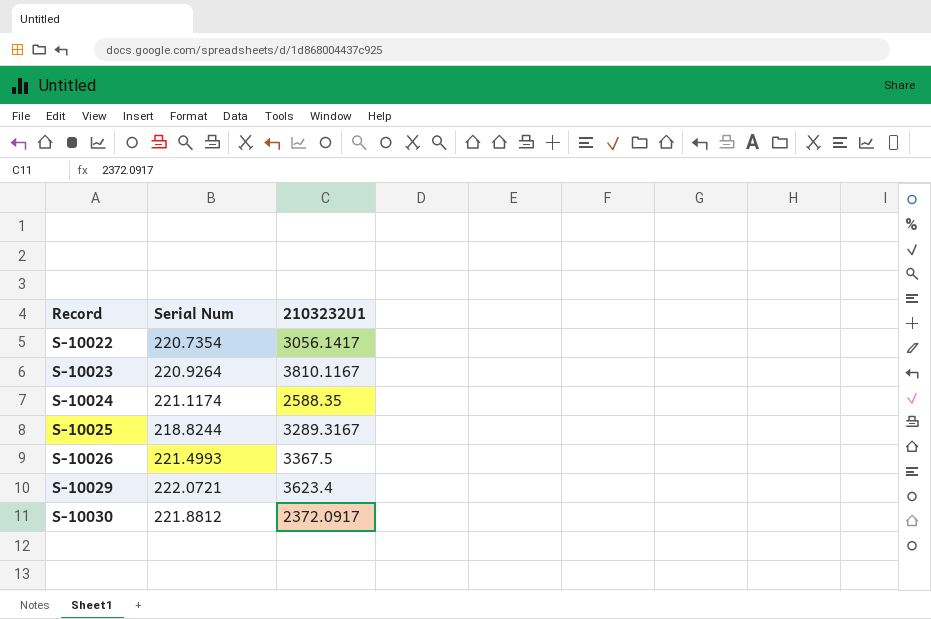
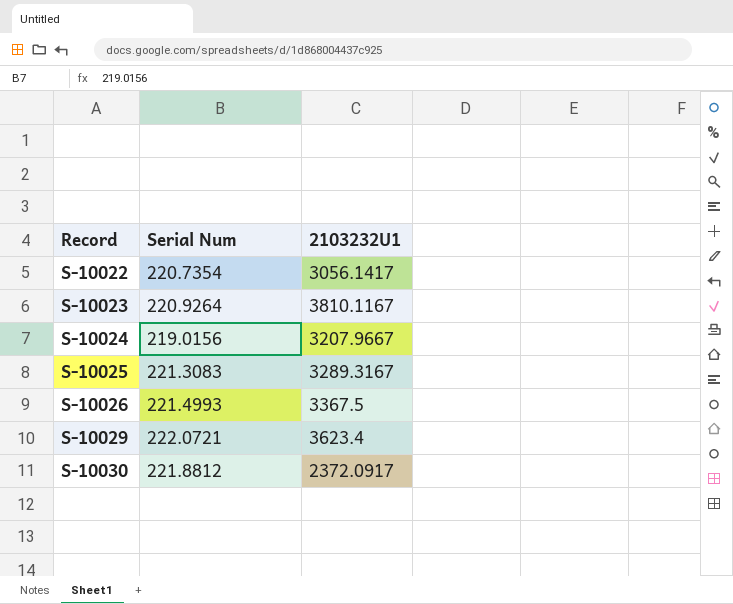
S-10024 | Serial Num: 221.1174 -> 219.0156
S-10024 | 2103232U1: 2588.35 -> 3207.9667
S-10025 | Serial Num: 218.8244 -> 221.3083

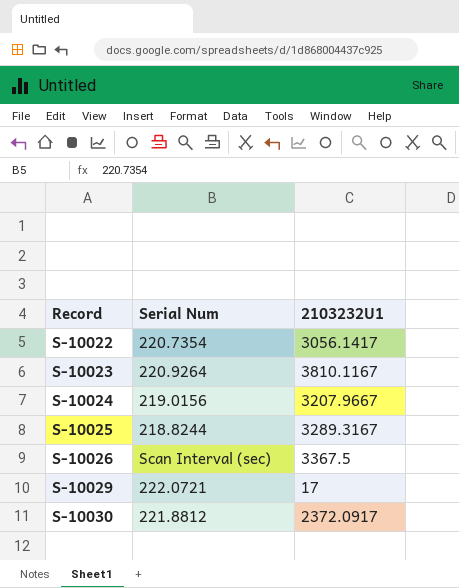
S-10025 | Serial Num: 221.3083 -> 218.8244
S-10026 | Serial Num: 221.4993 -> Scan Interval (sec)
S-10029 | 2103232U1: 3623.4 -> 17

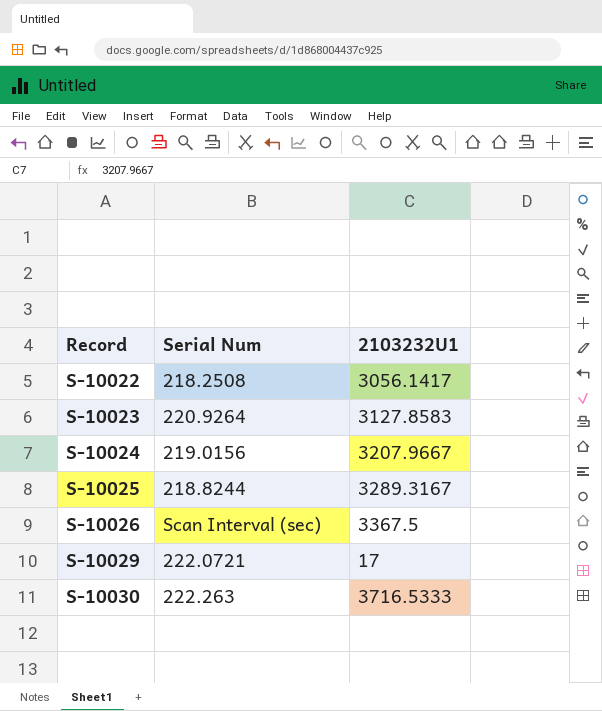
S-10022 | Serial Num: 220.7354 -> 218.2508
S-10023 | 2103232U1: 3810.1167 -> 3127.8583
S-10030 | Serial Num: 221.8812 -> 222.263
S-10030 | 2103232U1: 2372.0917 -> 3716.5333

